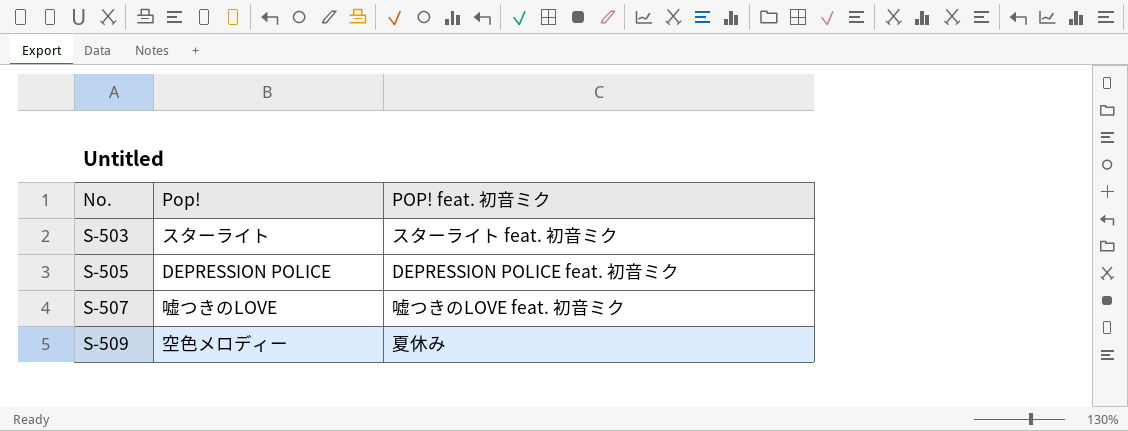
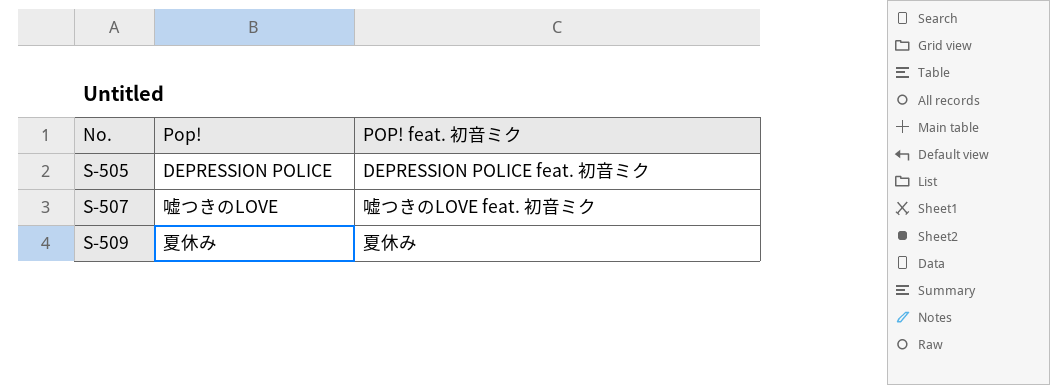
row S-503: スターライト | スターライト feat. 初音ミク -> none
S-509 | Pop!: 空色メロディー -> 夏休み

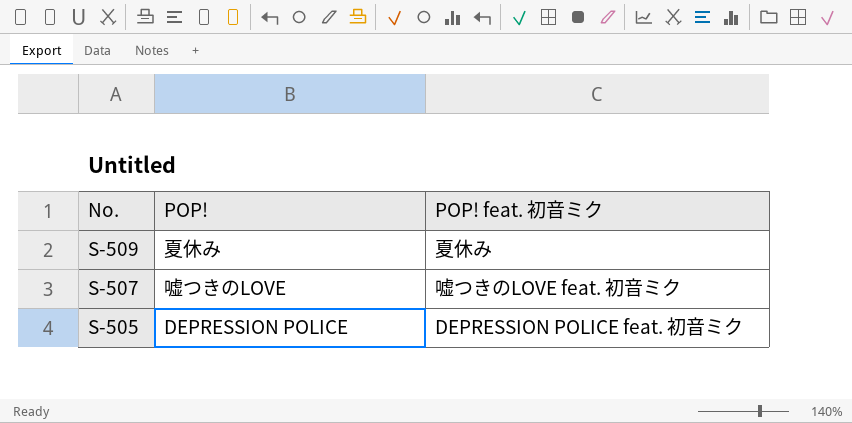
row order: No. ascending -> No. descending
column name: Pop! -> POP!

